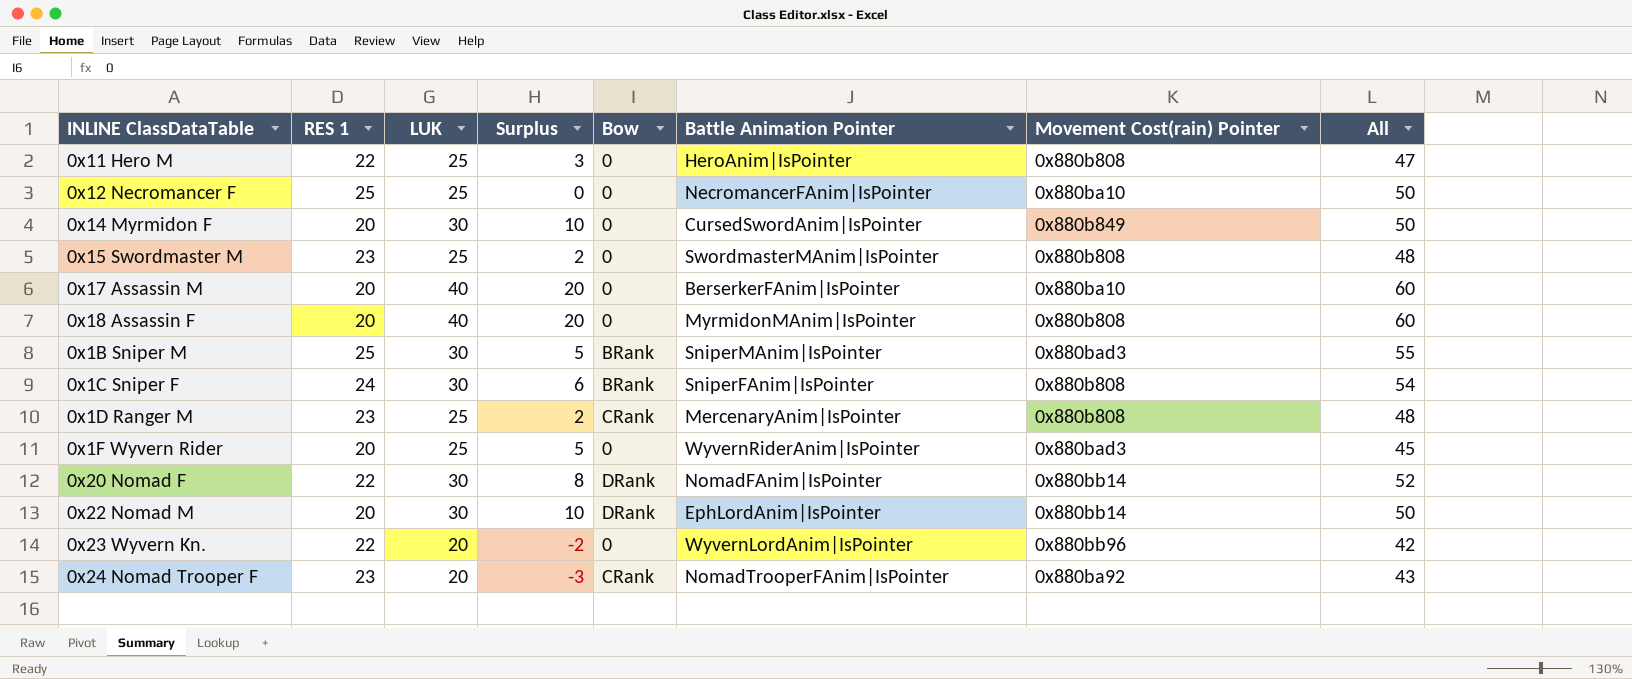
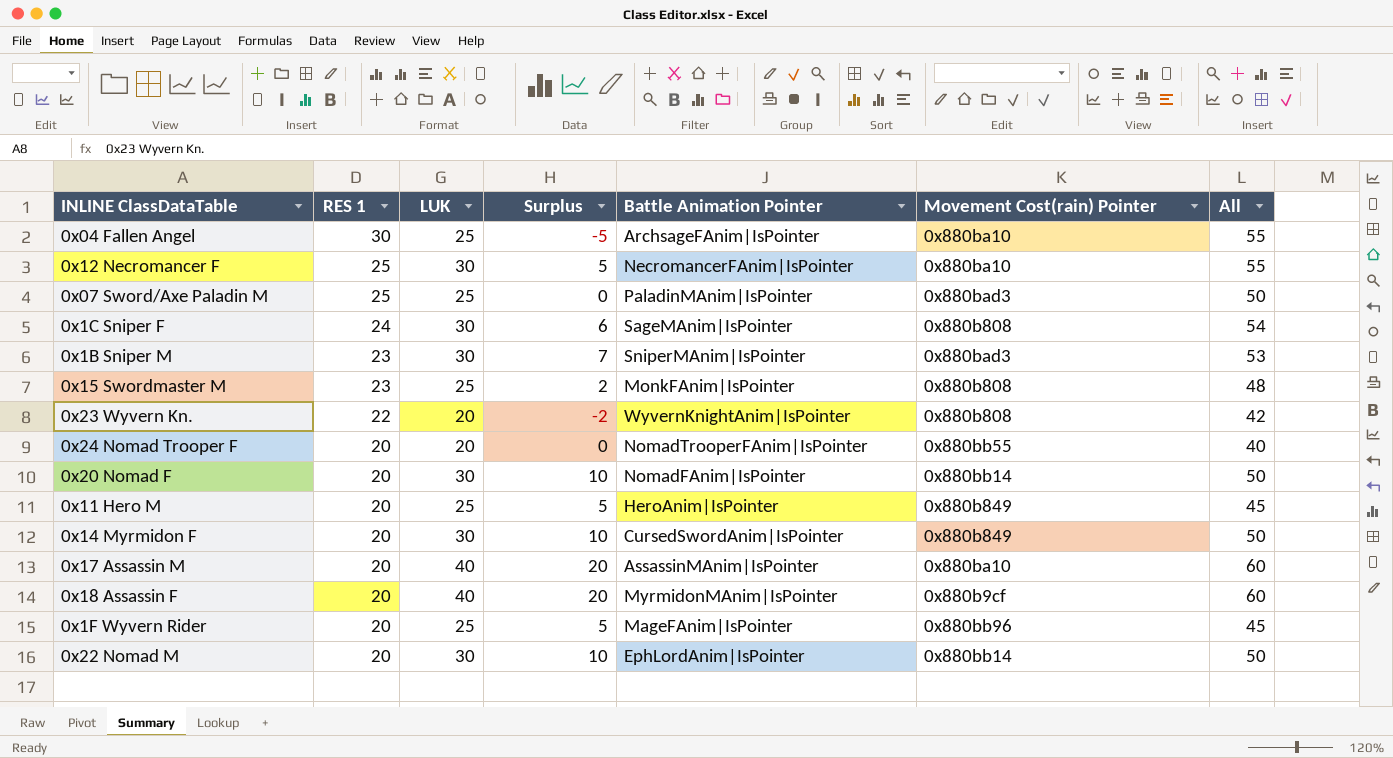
row order: none -> RES 1 descending
column Bow | position: 5 -> none
row 0x1D Ranger M: 23 | 25 | 2 | CRank | MercenaryAnim|IsPointer | 0x880b808 | 48 -> none
row 0x04 Fallen Angel: none -> 30 | 25 | -5 | ArchsageFAnim|IsPointer | 0x880ba10 | 55
0x12 Necromancer F | LUK: 25 -> 30
0x12 Necromancer F | Surplus: 0 -> 5
0x12 Necromancer F | All: 50 -> 55
row 0x07 Sword/Axe Paladin M: none -> 25 | 25 | 0 | PaladinMAnim|IsPointer | 0x880bad3 | 50
0x1C Sniper F | Battle Animation Pointer: SniperFAnim|IsPointer -> SageMAnim|IsPointer
0x1B Sniper M | RES 1: 25 -> 23
0x1B Sniper M | Surplus: 5 -> 7
0x1B Sniper M | All: 55 -> 53
0x15 Swordmaster M | Battle Animation Pointer: SwordmasterMAnim|IsPointer -> MonkFAnim|IsPointer
0x23 Wyvern Kn. | Battle Animation Pointer: WyvernLordAnim|IsPointer -> WyvernKnightAnim|IsPointer
0x23 Wyvern Kn. | Movement Cost(rain) Pointer: 0x880bb96 -> 0x880b808
0x24 Nomad Trooper F | RES 1: 23 -> 20
0x24 Nomad Trooper F | Surplus: -3 -> 0
0x24 Nomad Trooper F | Movement Cost(rain) Pointer: 0x880ba92 -> 0x880bb55
0x24 Nomad Trooper F | All: 43 -> 40
0x20 Nomad F | RES 1: 22 -> 20
0x20 Nomad F | Surplus: 8 -> 10
0x20 Nomad F | All: 52 -> 50
0x11 Hero M | RES 1: 22 -> 20
0x11 Hero M | Surplus: 3 -> 5
0x11 Hero M | Movement Cost(rain) Pointer: 0x880b808 -> 0x880b849
0x11 Hero M | All: 47 -> 45
0x17 Assassin M | Battle Animation Pointer: BerserkerFAnim|IsPointer -> AssassinMAnim|IsPointer
0x18 Assassin F | Movement Cost(rain) Pointer: 0x880b808 -> 0x880b9cf
0x1F Wyvern Rider | Battle Animation Pointer: WyvernRiderAnim|IsPointer -> MageFAnim|IsPointer
0x1F Wyvern Rider | Movement Cost(rain) Pointer: 0x880bad3 -> 0x880bb96

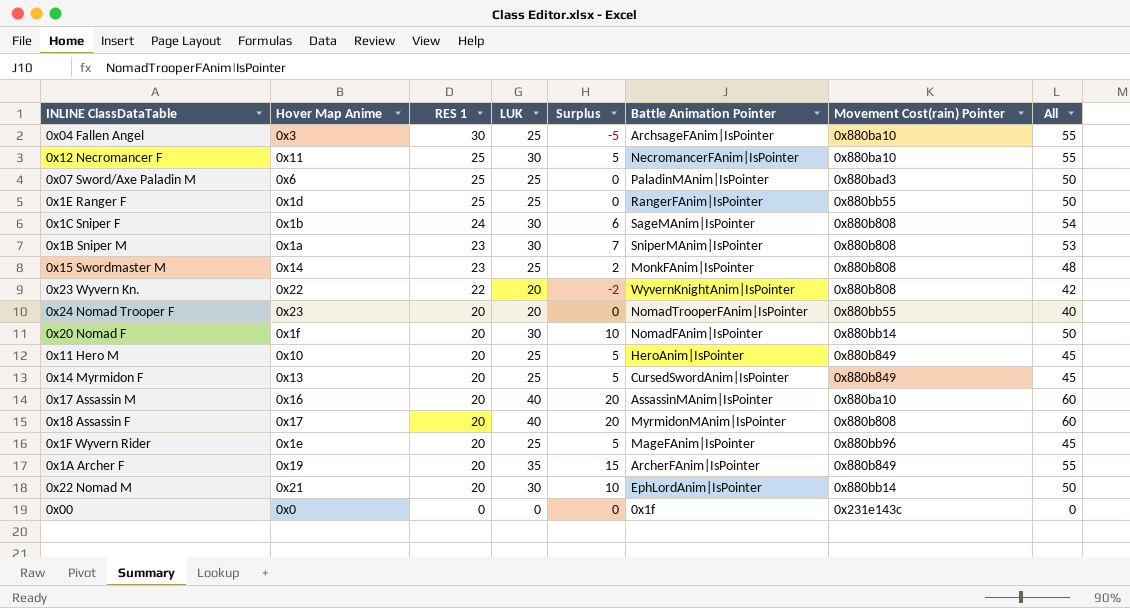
column Hover Map Anime | position: none -> 2
row 0x1E Ranger F: none -> 0x1d | 25 | 25 | 0 | RangerFAnim|IsPointer | 0x880bb55 | 50
0x1B Sniper M | Movement Cost(rain) Pointer: 0x880bad3 -> 0x880b808
0x14 Myrmidon F | LUK: 30 -> 25
0x14 Myrmidon F | Surplus: 10 -> 5
0x14 Myrmidon F | All: 50 -> 45
0x18 Assassin F | Movement Cost(rain) Pointer: 0x880b9cf -> 0x880b808
row 0x1A Archer F: none -> 0x19 | 20 | 35 | 15 | ArcherFAnim|IsPointer | 0x880b849 | 55
row 0x00: none -> 0x0 | 0 | 0 | 0 | 0x1f | 0x231e143c | 0

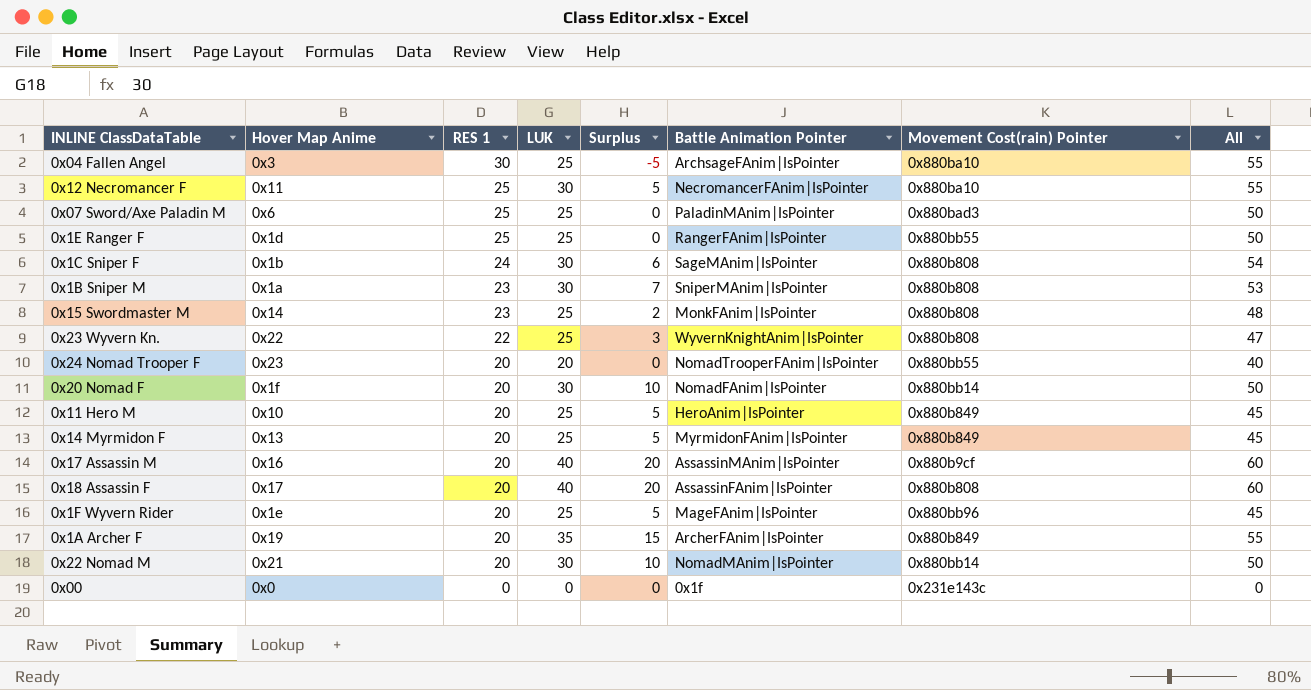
0x23 Wyvern Kn. | LUK: 20 -> 25
0x23 Wyvern Kn. | Surplus: -2 -> 3
0x23 Wyvern Kn. | All: 42 -> 47
0x14 Myrmidon F | Battle Animation Pointer: CursedSwordAnim|IsPointer -> MyrmidonFAnim|IsPointer
0x17 Assassin M | Movement Cost(rain) Pointer: 0x880ba10 -> 0x880b9cf
0x18 Assassin F | Battle Animation Pointer: MyrmidonMAnim|IsPointer -> AssassinFAnim|IsPointer
0x22 Nomad M | Battle Animation Pointer: EphLordAnim|IsPointer -> NomadMAnim|IsPointer

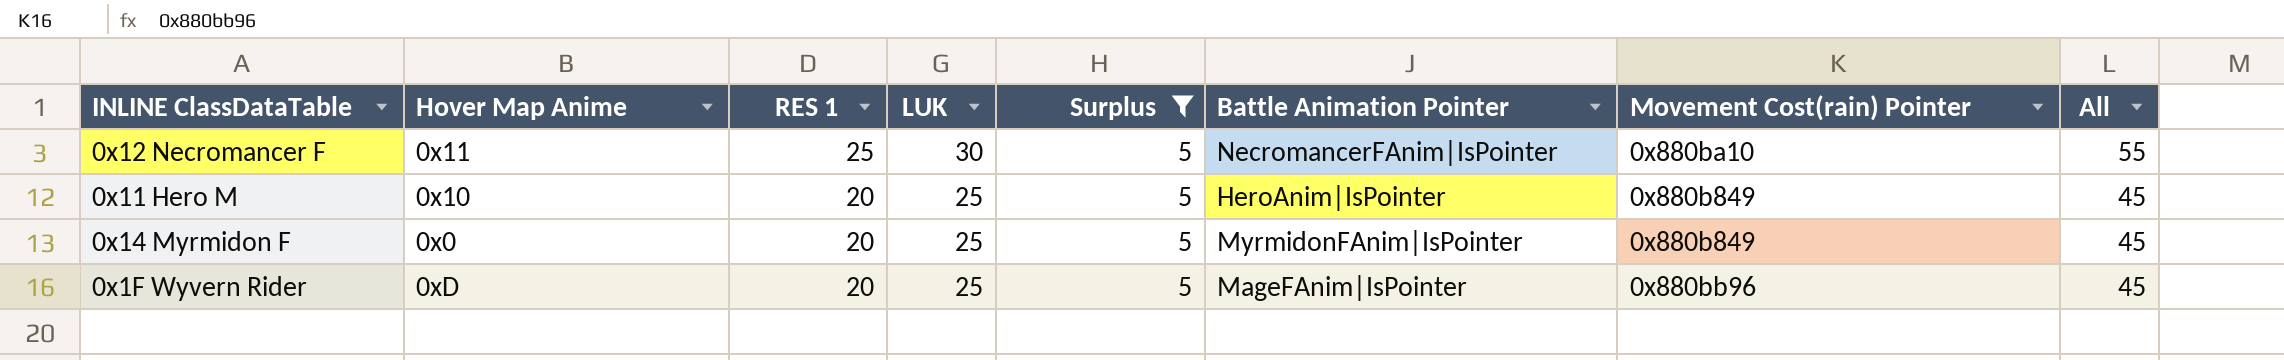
filter: none -> Surplus = 5
0x14 Myrmidon F | Hover Map Anime: 0x13 -> 0x0
0x1F Wyvern Rider | Hover Map Anime: 0x1e -> 0xD

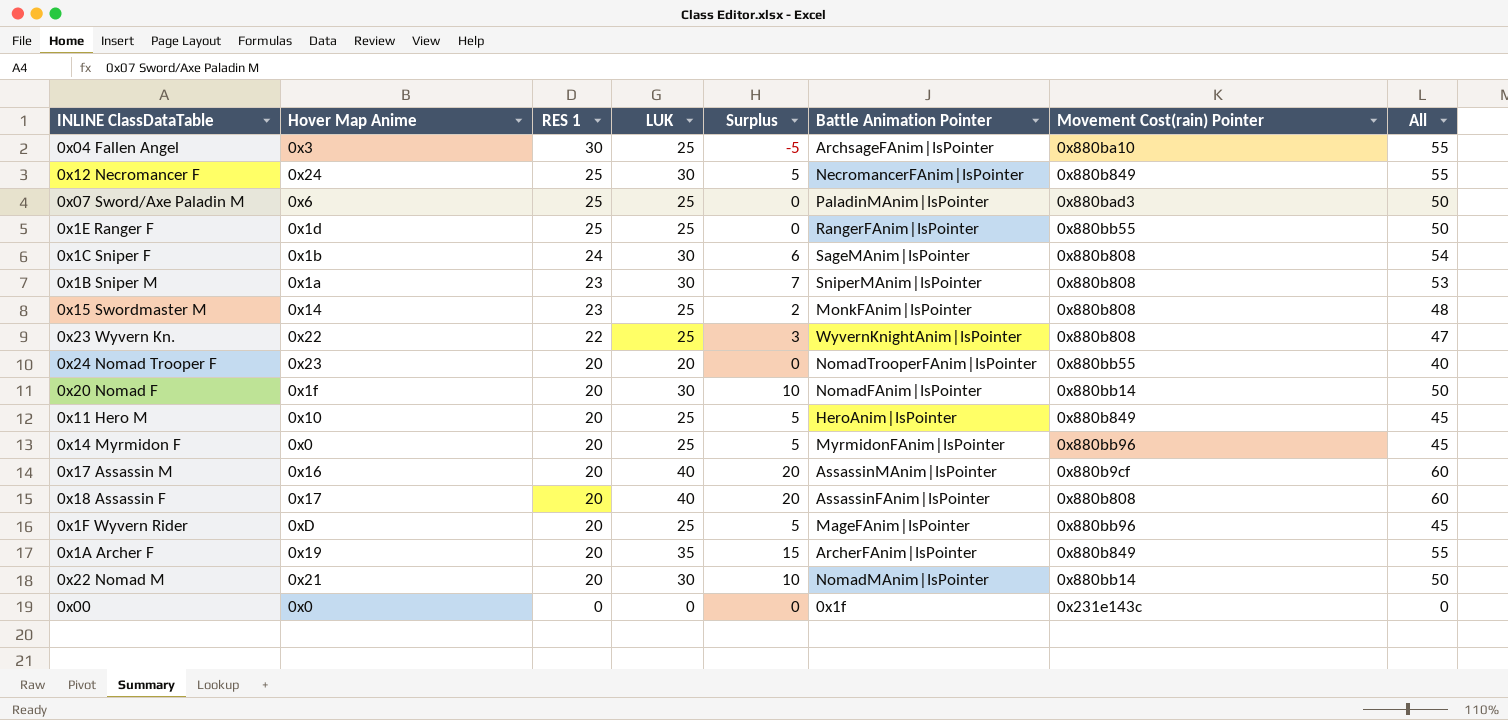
filter: Surplus = 5 -> none
0x12 Necromancer F | Hover Map Anime: 0x11 -> 0x24
0x12 Necromancer F | Movement Cost(rain) Pointer: 0x880ba10 -> 0x880b849
0x14 Myrmidon F | Movement Cost(rain) Pointer: 0x880b849 -> 0x880bb96

